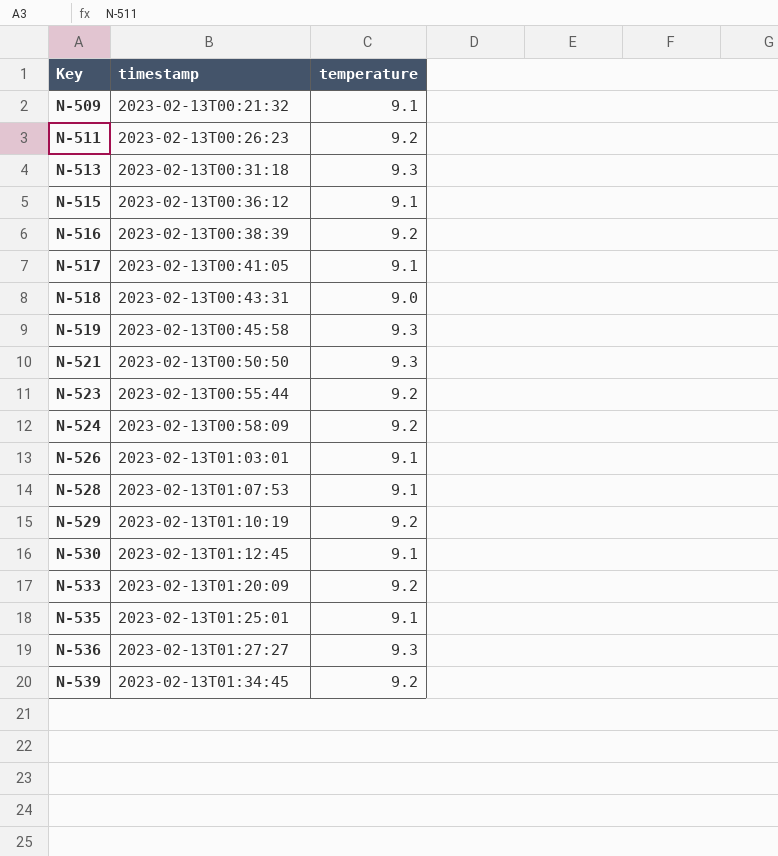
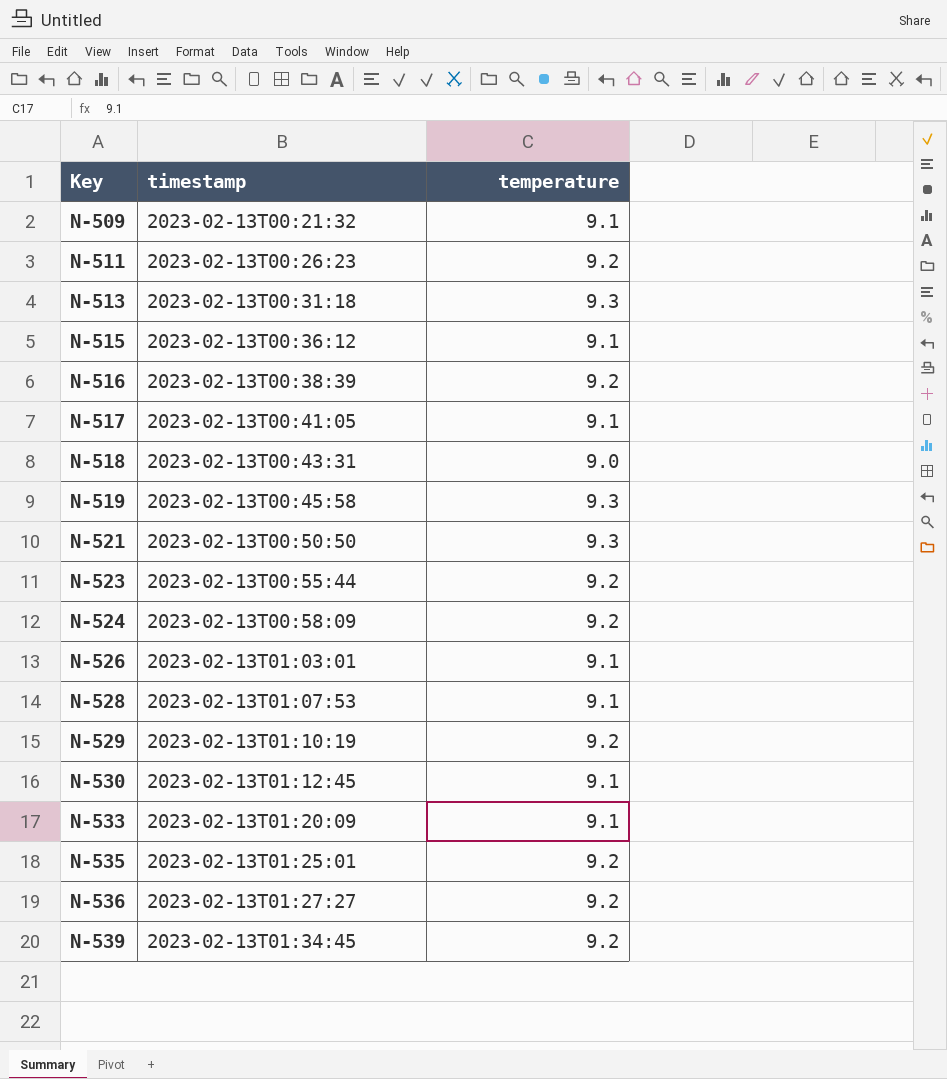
N-533 | temperature: 9.2 -> 9.1
N-535 | temperature: 9.1 -> 9.2
N-536 | temperature: 9.3 -> 9.2

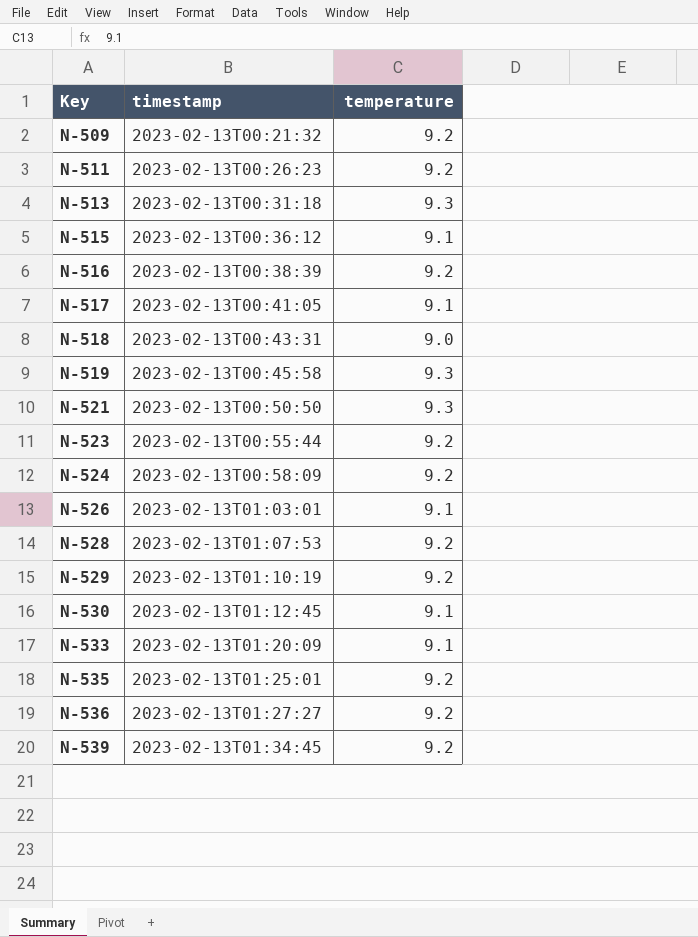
N-509 | temperature: 9.1 -> 9.2
N-528 | temperature: 9.1 -> 9.2

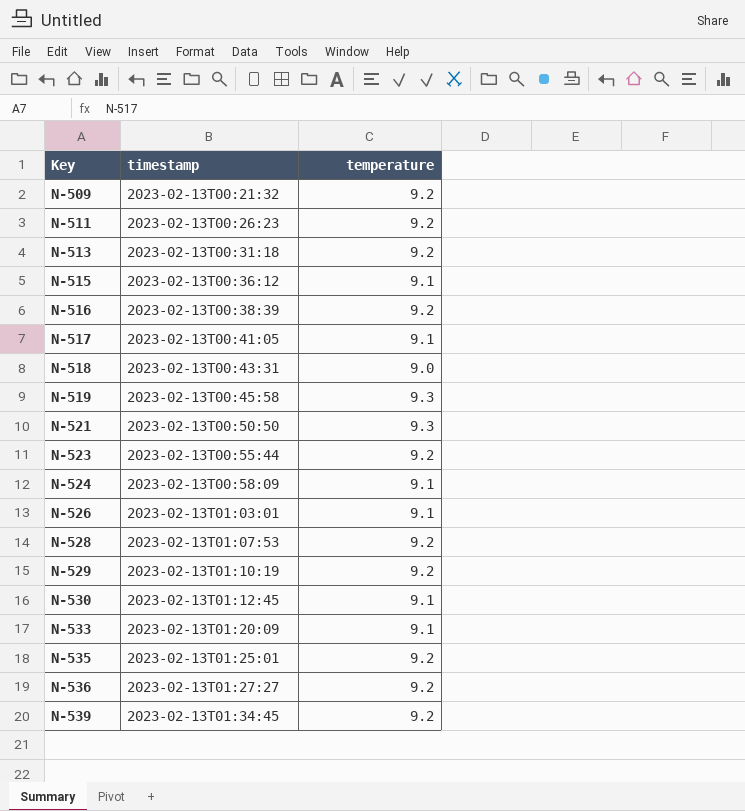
N-513 | temperature: 9.3 -> 9.2
N-524 | temperature: 9.2 -> 9.1

